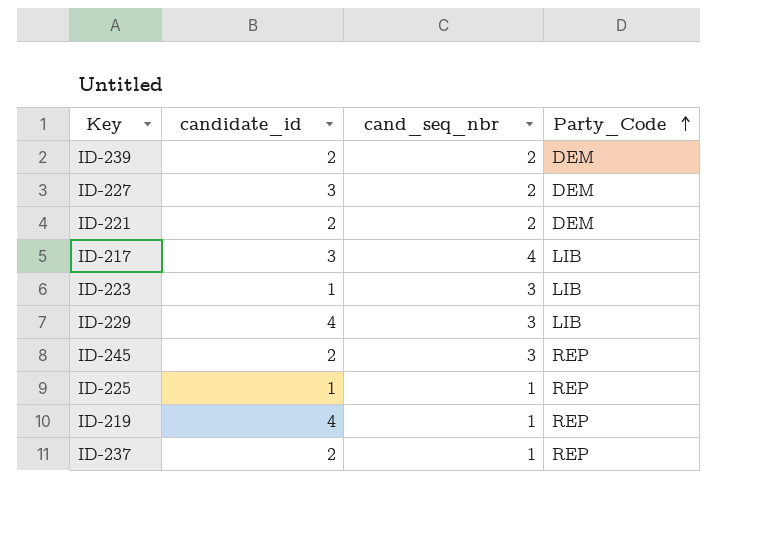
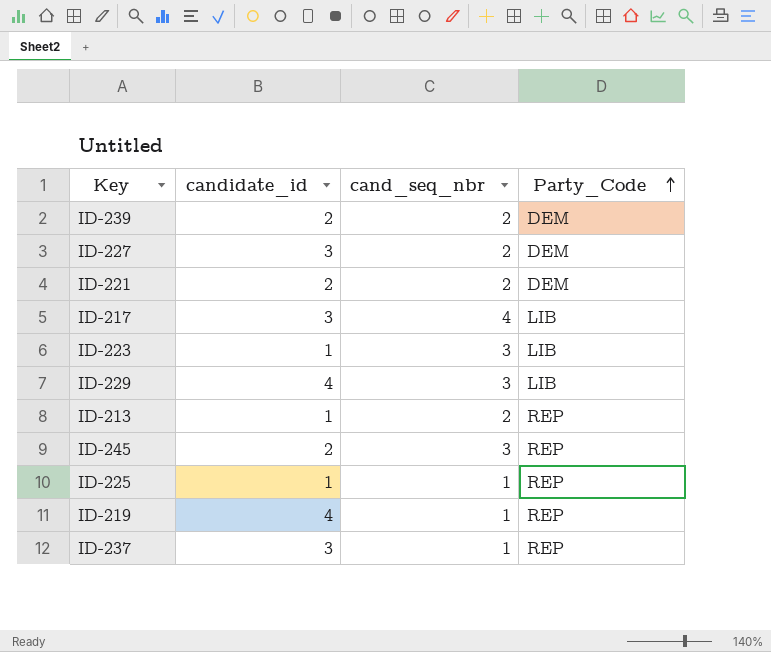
row ID-213: none -> 1 | 2 | REP
ID-237 | candidate_id: 2 -> 3

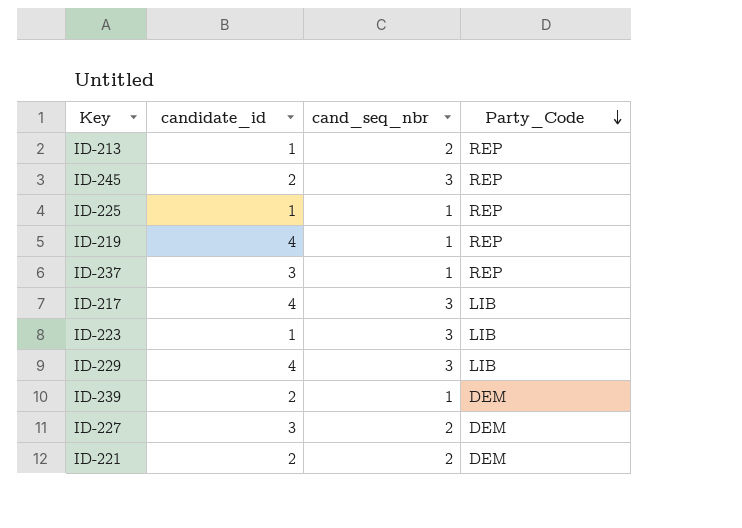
row order: Party_Code ascending -> Party_Code descending
ID-217 | candidate_id: 3 -> 4
ID-217 | cand_seq_nbr: 4 -> 3
ID-239 | cand_seq_nbr: 2 -> 1

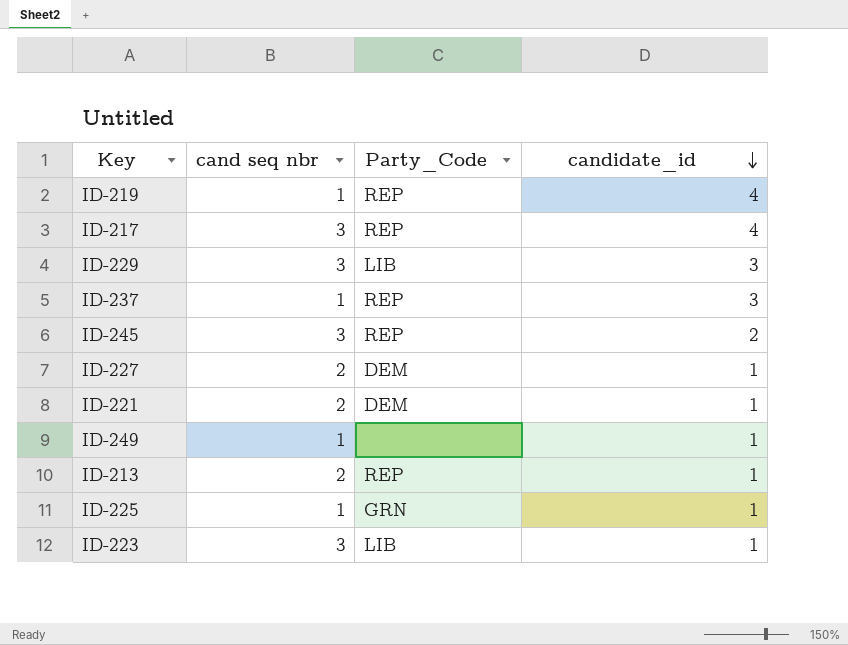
row order: Party_Code descending -> candidate_id descending
column name: cand_seq_nbr -> cand seq nbr
column candidate_id | position: 2 -> 4
row ID-239: 2 | 1 | DEM -> none
ID-217 | Party_Code: LIB -> REP
ID-229 | candidate_id: 4 -> 3
ID-227 | candidate_id: 3 -> 1
ID-221 | candidate_id: 2 -> 1
row ID-249: none -> 1 | none | 1
ID-225 | Party_Code: REP -> GRN

